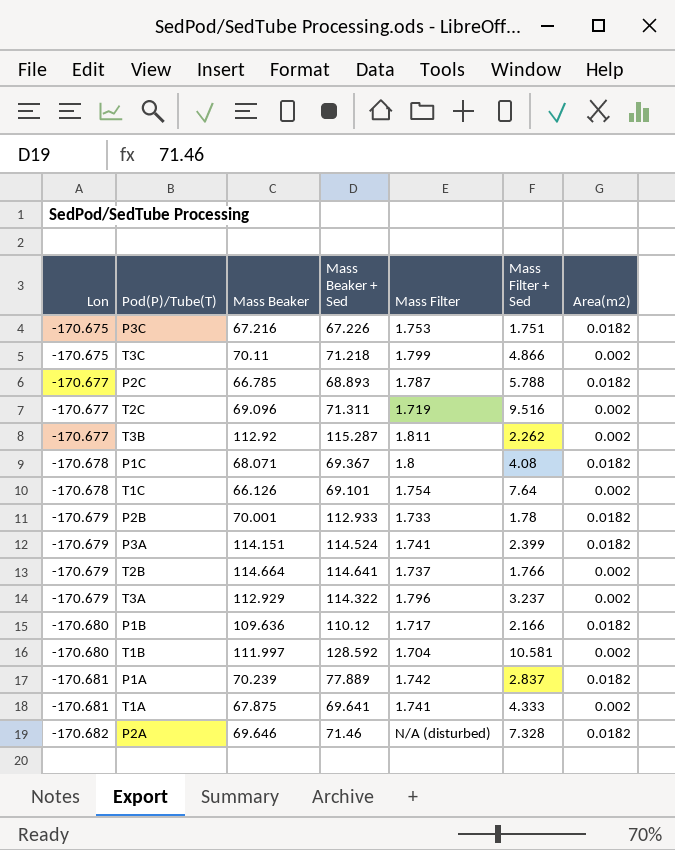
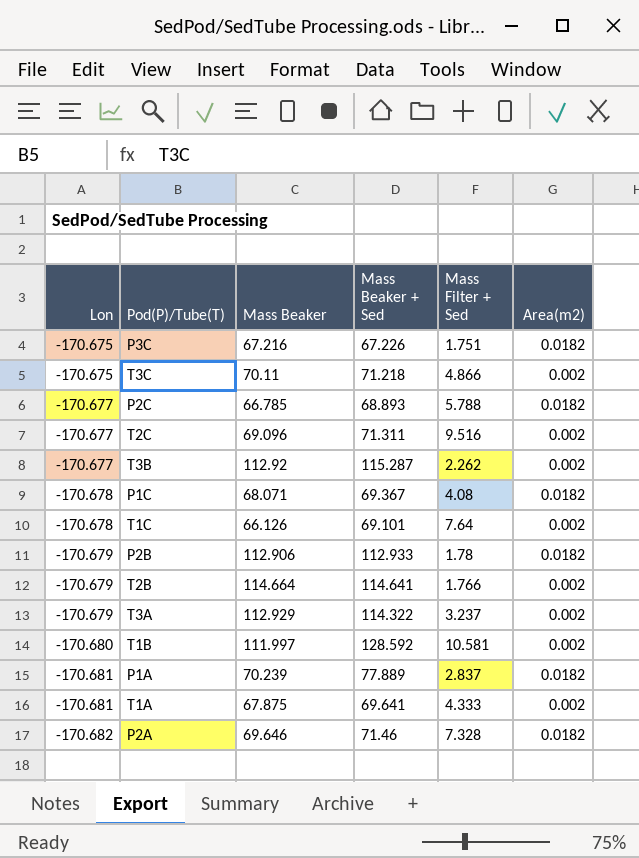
column Mass Filter | position: 5 -> none
row P3A: -170.679 | 114.151 | 114.524 | 1.741 | 2.399 | 0.0182 -> none
row P1B: -170.680 | 109.636 | 110.12 | 1.717 | 2.166 | 0.0182 -> none
P2B | Mass Beaker: 70.001 -> 112.906

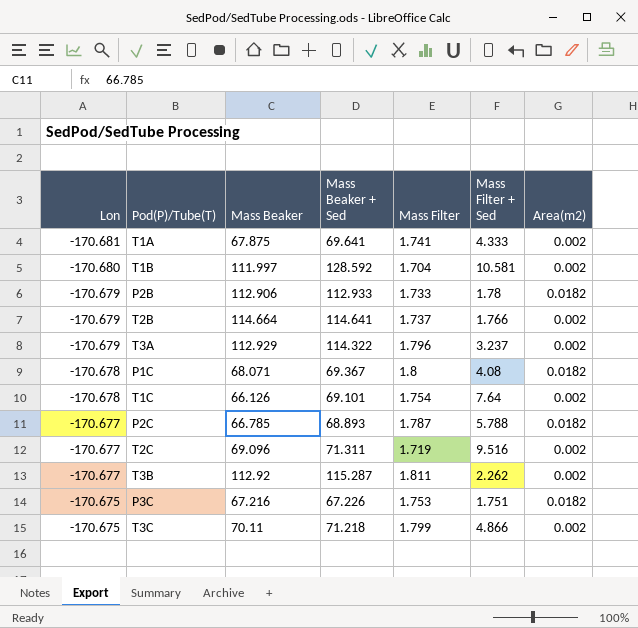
row order: Lon descending -> Lon ascending
column Mass Filter | position: none -> 5
row P1A: -170.681 | 70.239 | 77.889 | 2.837 | 0.0182 -> none
row P2A: -170.682 | 69.646 | 71.46 | 7.328 | 0.0182 -> none

